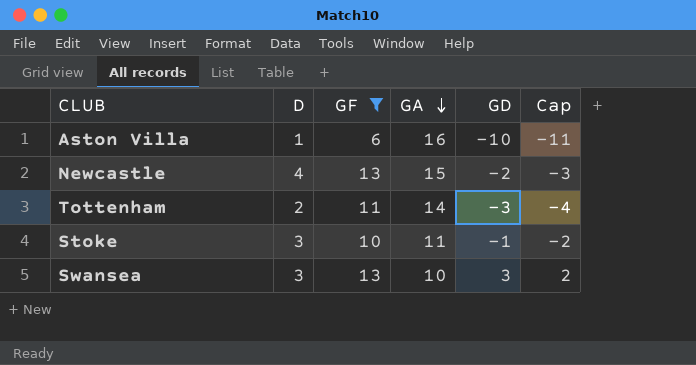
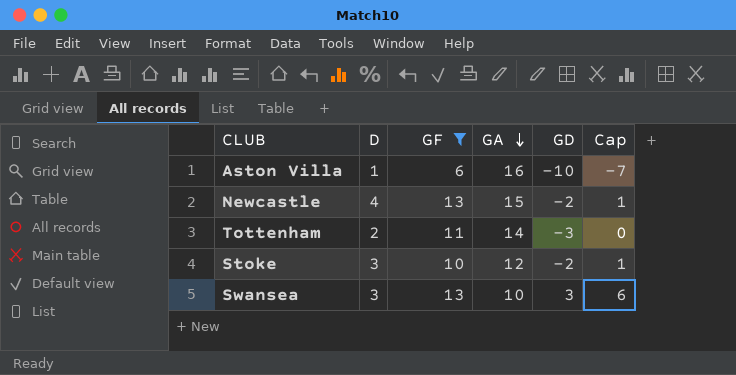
column Cap | formula: [GD] - 1 -> [GD] + 3
Stoke | GA: 11 -> 12
Stoke | GD: -1 -> -2

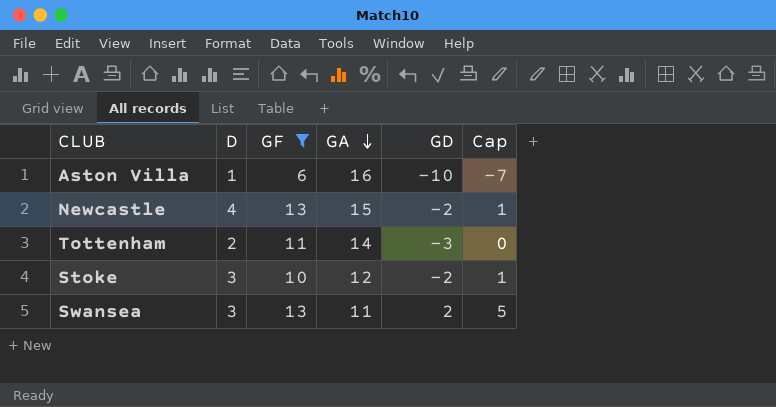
Swansea | GA: 10 -> 11
Swansea | GD: 3 -> 2
Swansea | Cap: 6 -> 5

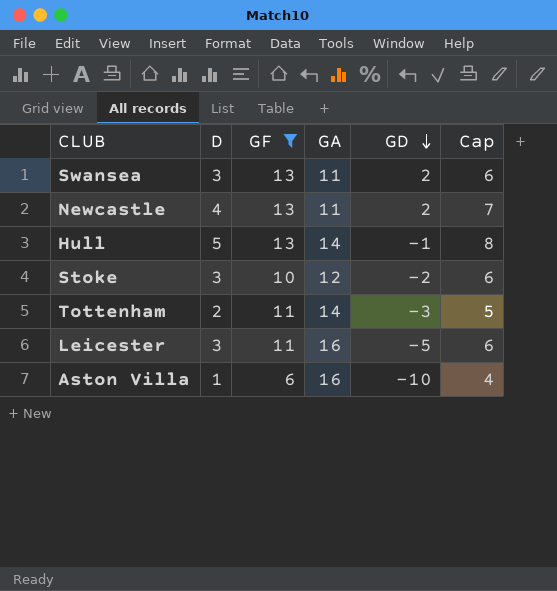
row order: GA descending -> GD descending
column Cap | formula: [GD] + 3 -> [D] + 3
Newcastle | GA: 15 -> 11
Newcastle | GD: -2 -> 2
row Hull: none -> 5 | 13 | 14 | -1 | 8
row Leicester: none -> 3 | 11 | 16 | -5 | 6

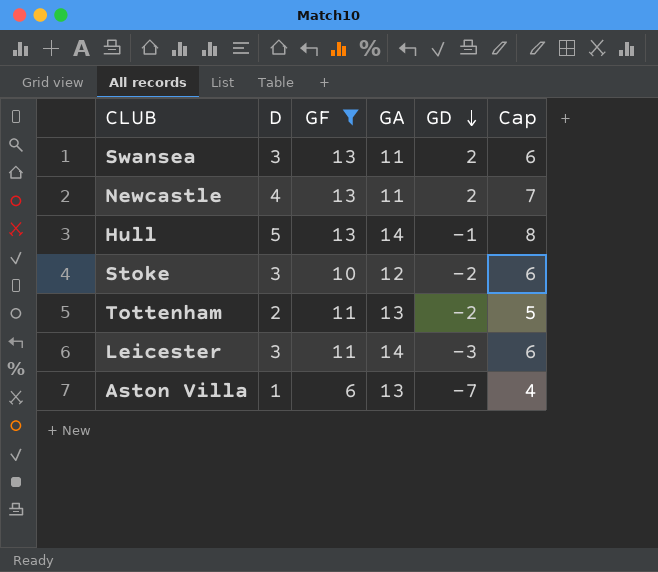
Tottenham | GA: 14 -> 13
Tottenham | GD: -3 -> -2
Leicester | GA: 16 -> 14
Leicester | GD: -5 -> -3
Aston Villa | GA: 16 -> 13
Aston Villa | GD: -10 -> -7

